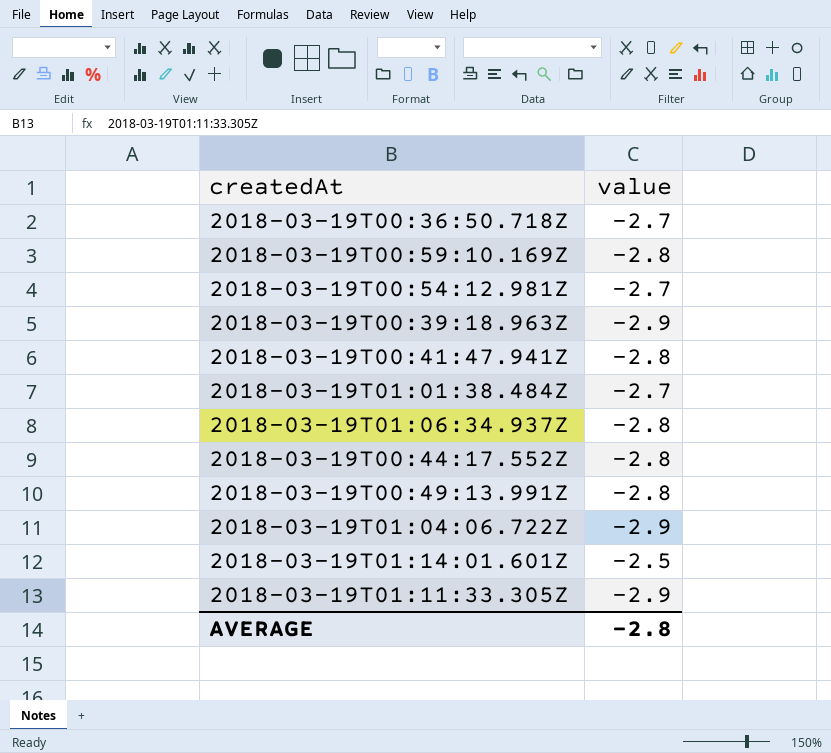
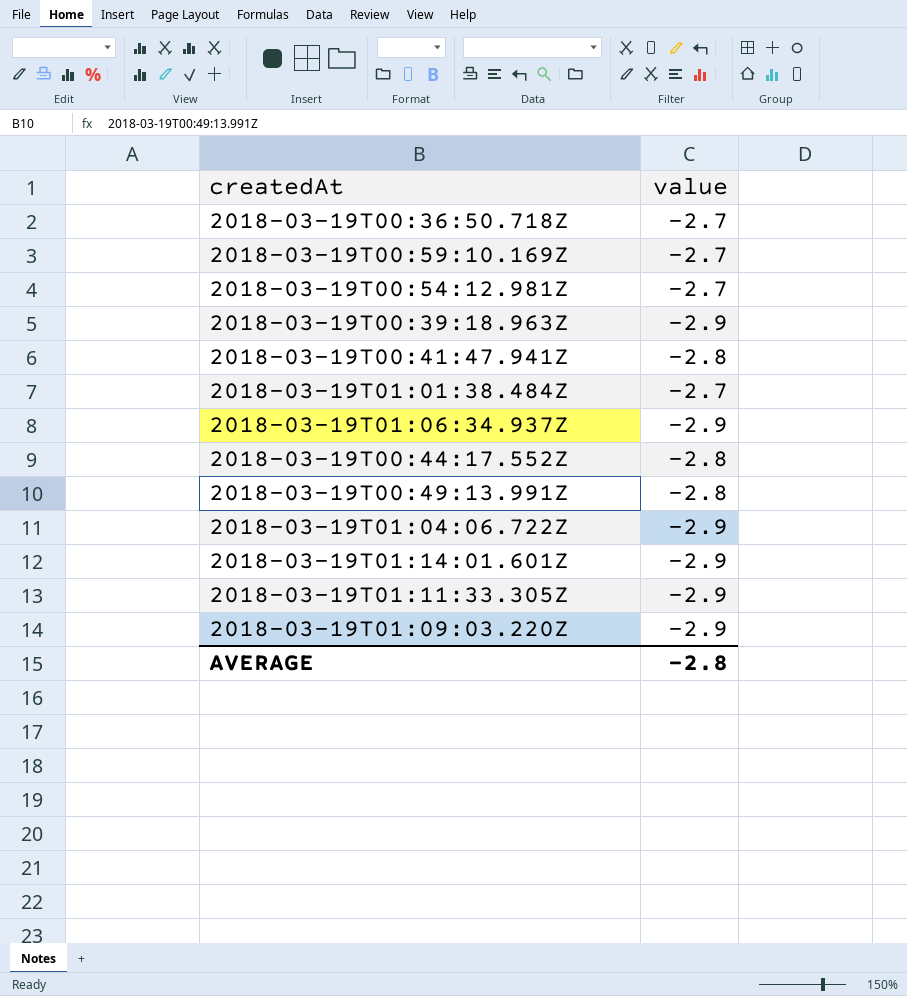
2018-03-19T00:59:10.169Z | value: -2.8 -> -2.7
2018-03-19T01:06:34.937Z | value: -2.8 -> -2.9
2018-03-19T01:14:01.601Z | value: -2.5 -> -2.9
row 2018-03-19T01:09:03.220Z: none -> -2.9

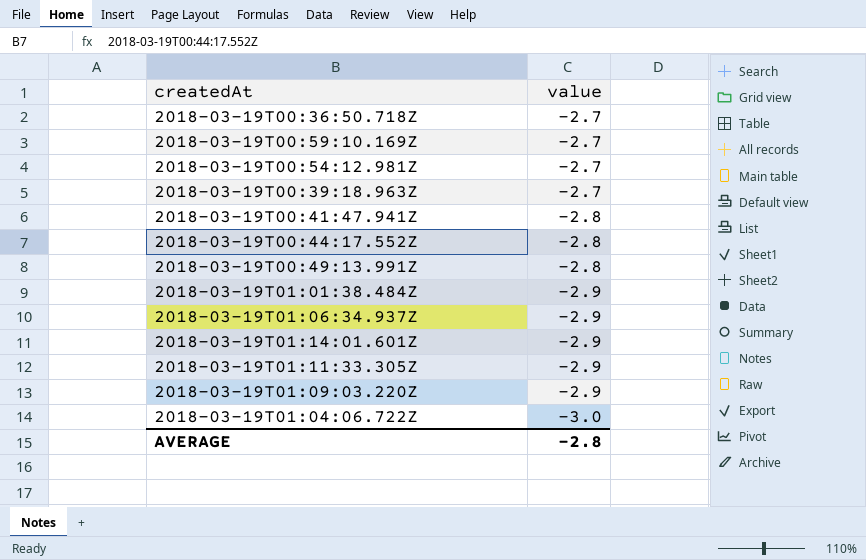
row order: none -> value descending
2018-03-19T00:39:18.963Z | value: -2.9 -> -2.7
2018-03-19T01:01:38.484Z | value: -2.7 -> -2.9
2018-03-19T01:04:06.722Z | value: -2.9 -> -3.0

